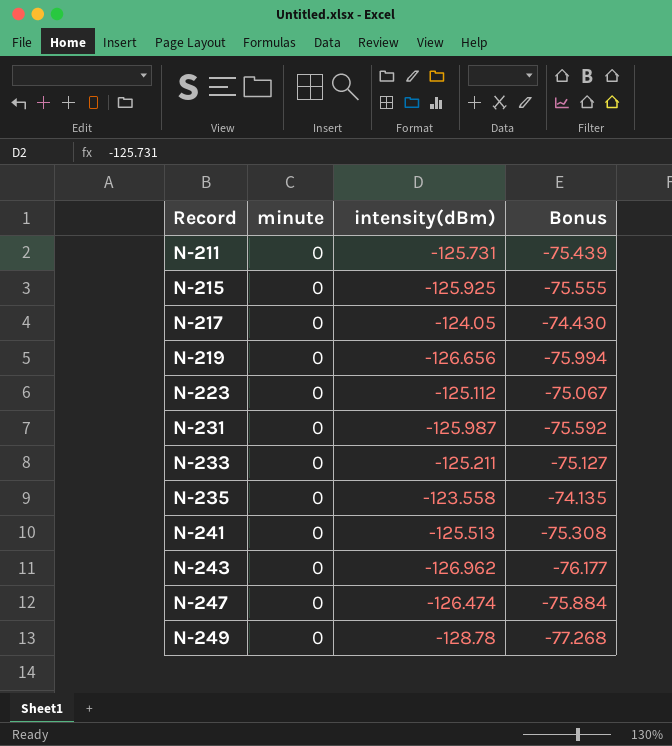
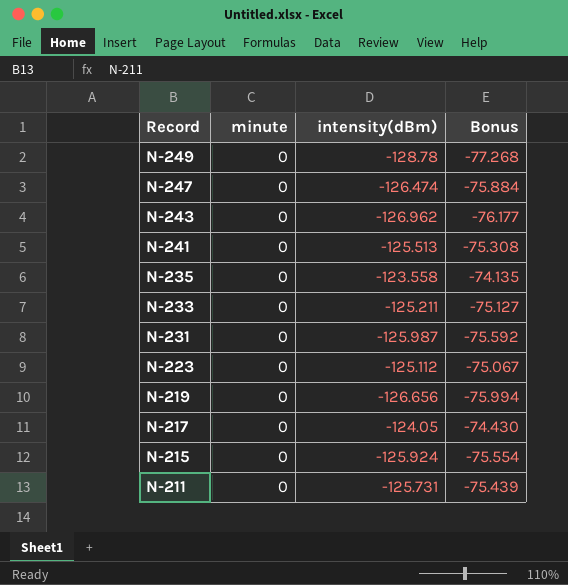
row order: Record ascending -> Record descending
N-215 | intensity(dBm): -125.925 -> -125.924
N-215 | Bonus: -75.555 -> -75.554

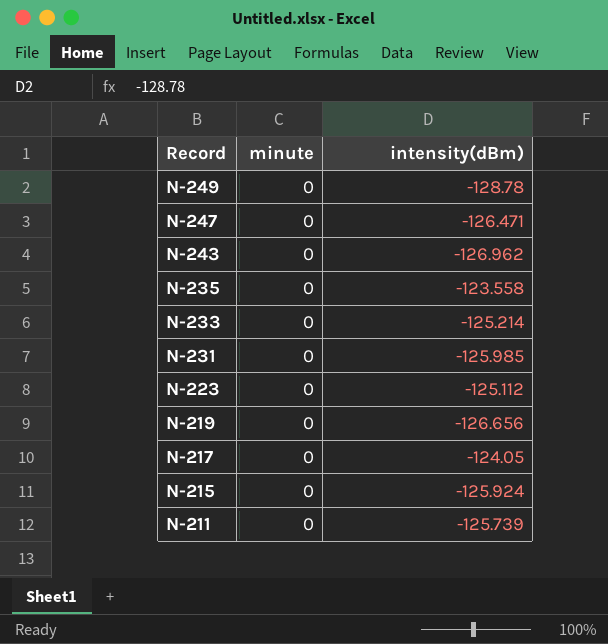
column Bonus | formula: [intensity(dBm)] * 0.6 -> none
row N-241: 0 | -125.513 | -75.308 -> none
N-247 | intensity(dBm): -126.474 -> -126.471
N-233 | intensity(dBm): -125.211 -> -125.214
N-231 | intensity(dBm): -125.987 -> -125.985
N-211 | intensity(dBm): -125.731 -> -125.739

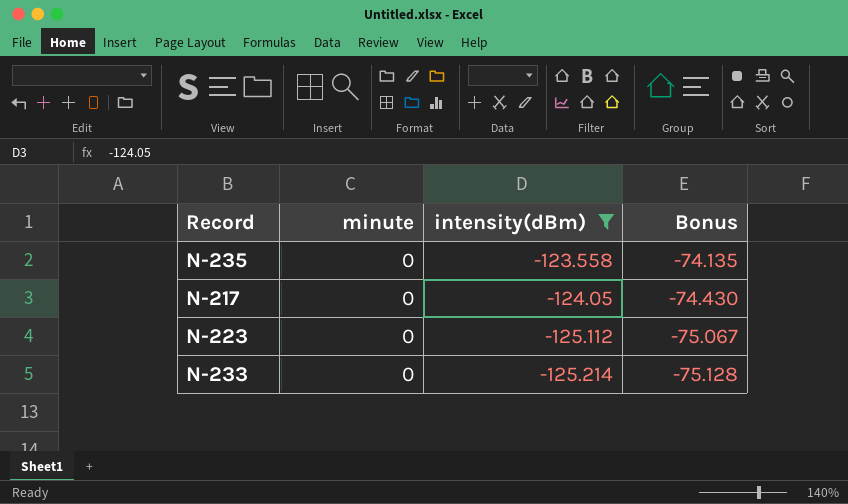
filter: none -> intensity(dBm) >= -125.214
row order: Record descending -> intensity(dBm) descending
column Bonus | formula: none -> [intensity(dBm)] * 0.6

